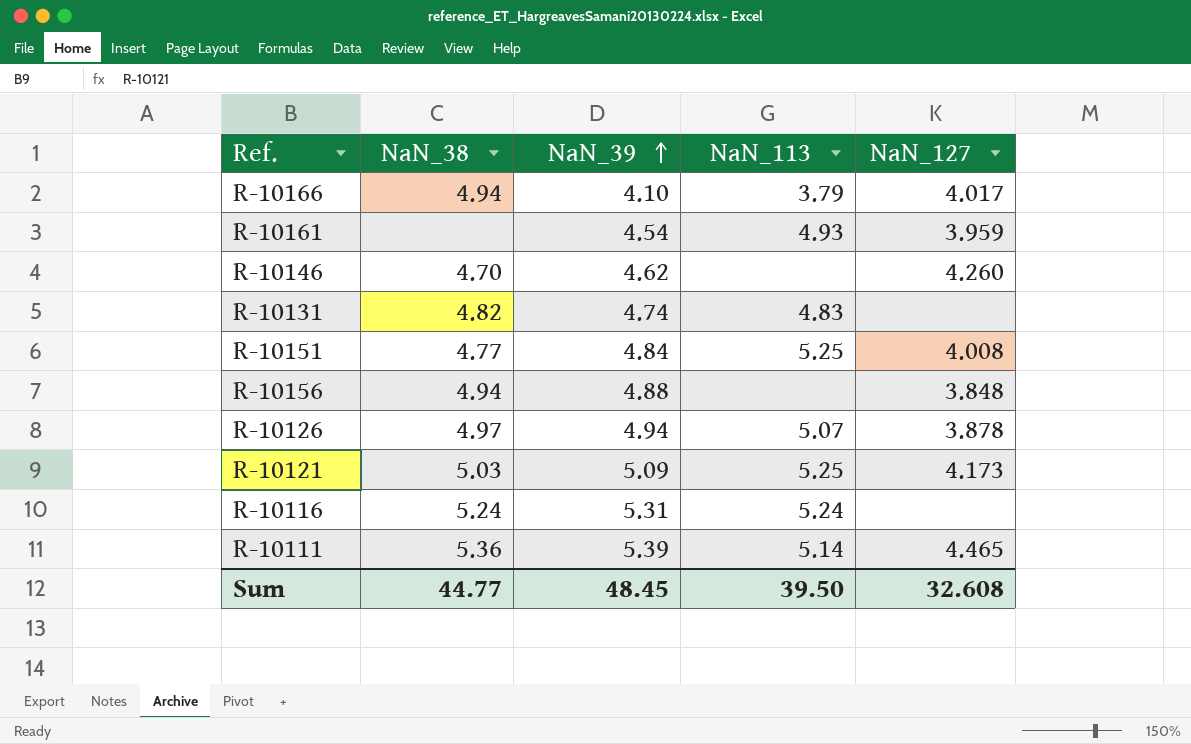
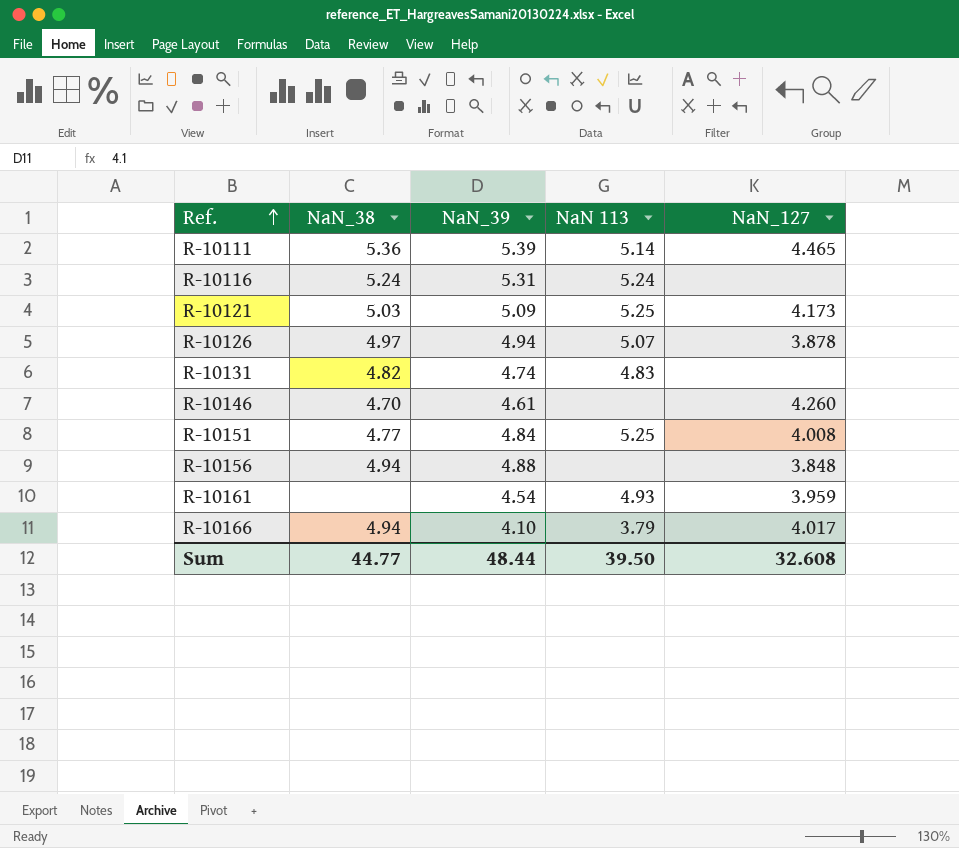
row order: NaN_39 ascending -> Ref. ascending
column name: NaN_113 -> NaN 113
R-10146 | NaN_39: 4.62 -> 4.61
Sum | NaN_39: 48.45 -> 48.44

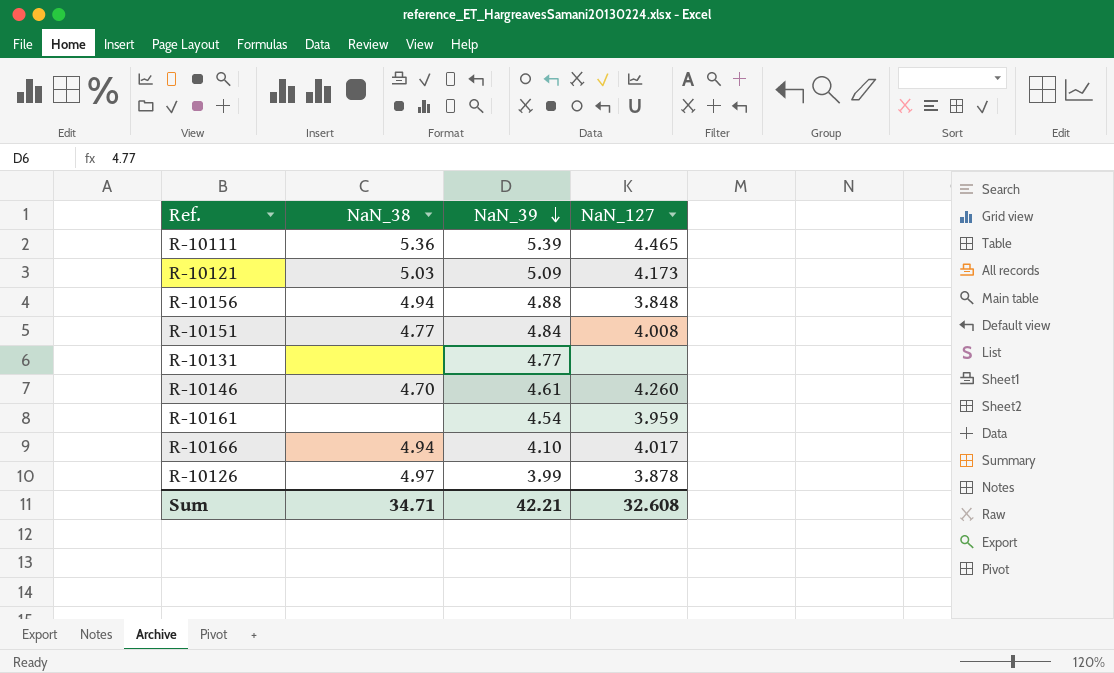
row order: Ref. ascending -> NaN_39 descending
column NaN 113 | position: 4 -> none
row R-10116: 5.24 | 5.31 | 5.24 | none -> none
R-10131 | NaN_38: 4.82 -> none
R-10131 | NaN_39: 4.74 -> 4.77
R-10126 | NaN_39: 4.94 -> 3.99
Sum | NaN_38: 44.77 -> 34.71
Sum | NaN_39: 48.44 -> 42.21

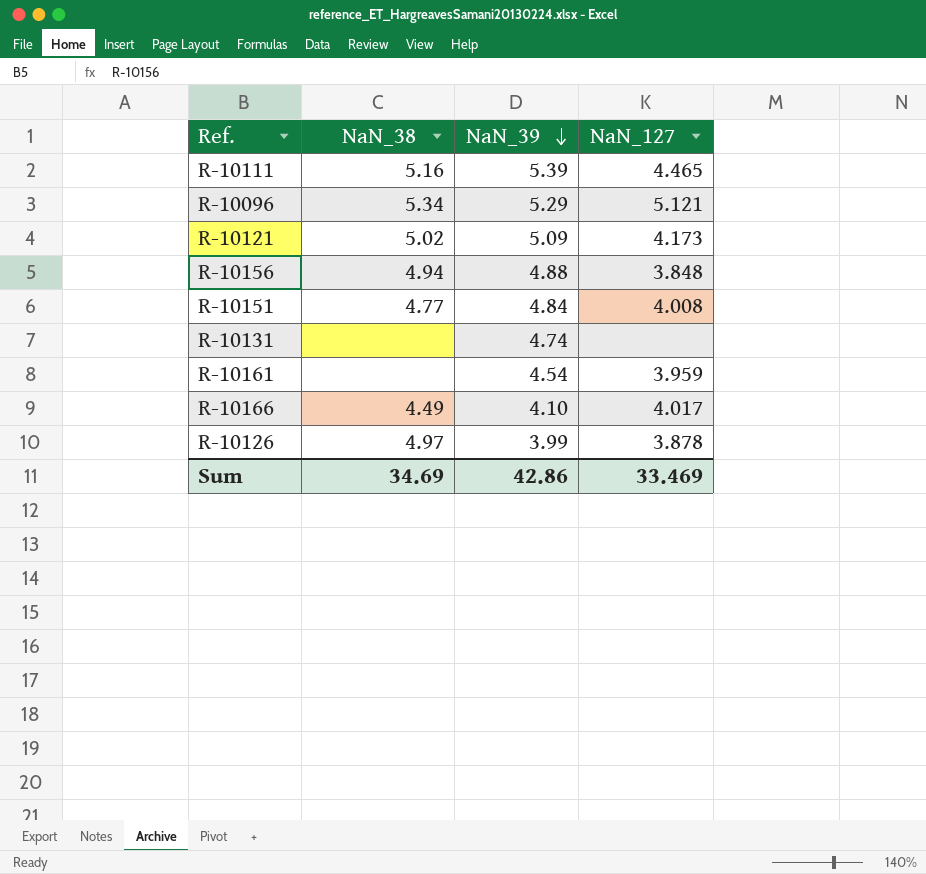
row R-10146: 4.70 | 4.61 | 4.260 -> none
R-10111 | NaN_38: 5.36 -> 5.16
row R-10096: none -> 5.34 | 5.29 | 5.121
R-10121 | NaN_38: 5.03 -> 5.02
R-10131 | NaN_39: 4.77 -> 4.74
R-10166 | NaN_38: 4.94 -> 4.49
Sum | NaN_38: 34.71 -> 34.69
Sum | NaN_39: 42.21 -> 42.86
Sum | NaN_127: 32.608 -> 33.469

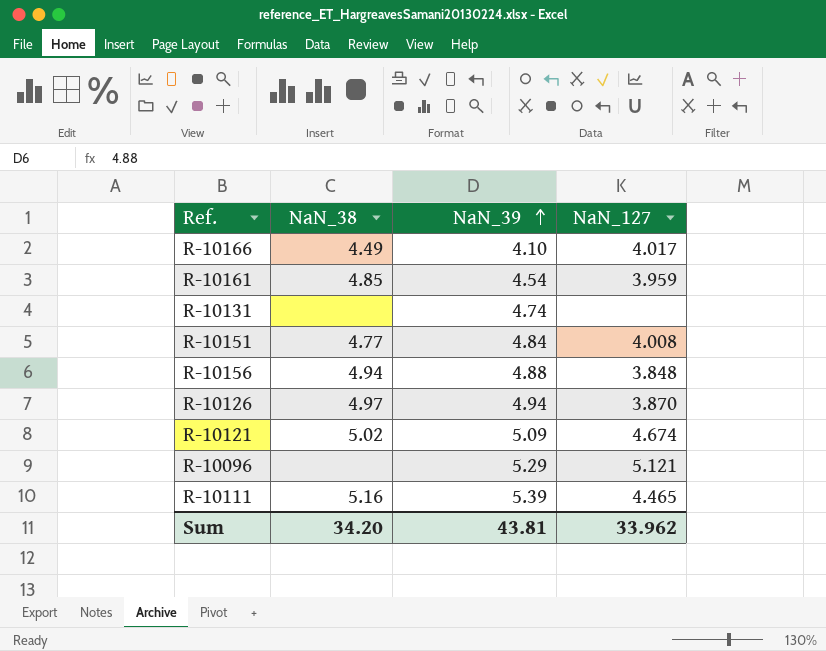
row order: NaN_39 descending -> NaN_39 ascending
R-10161 | NaN_38: none -> 4.85
R-10126 | NaN_39: 3.99 -> 4.94
R-10126 | NaN_127: 3.878 -> 3.870
R-10121 | NaN_127: 4.173 -> 4.674
R-10096 | NaN_38: 5.34 -> none
Sum | NaN_38: 34.69 -> 34.20
Sum | NaN_39: 42.86 -> 43.81
Sum | NaN_127: 33.469 -> 33.962

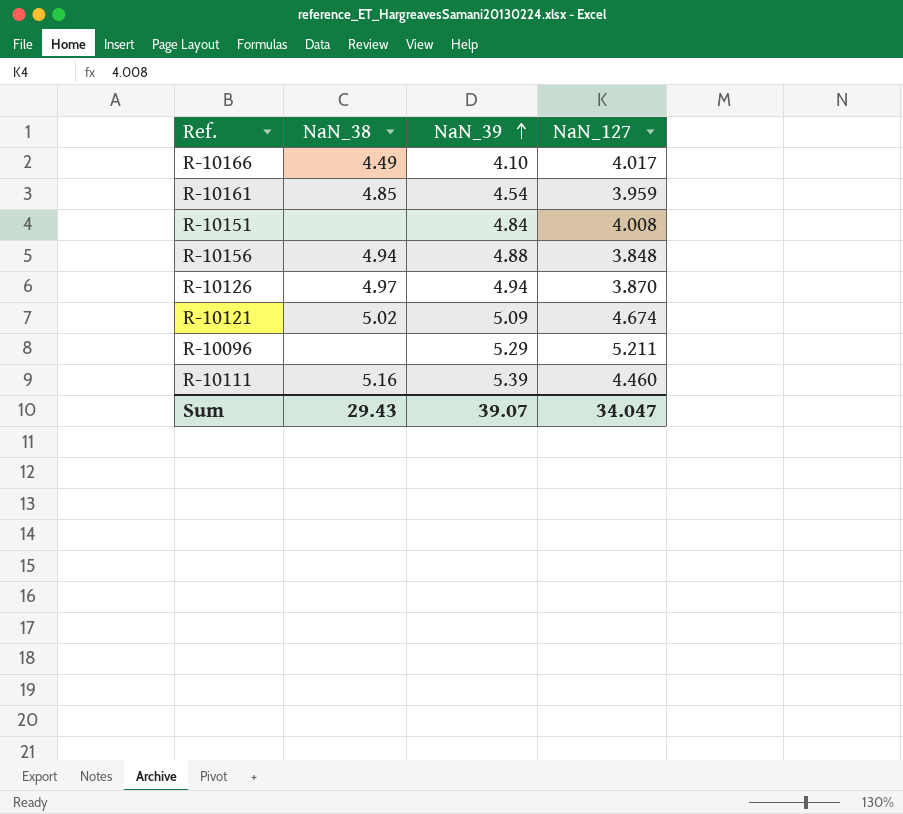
row R-10131: none | 4.74 | none -> none
R-10151 | NaN_38: 4.77 -> none
R-10096 | NaN_127: 5.121 -> 5.211
R-10111 | NaN_127: 4.465 -> 4.460
Sum | NaN_38: 34.20 -> 29.43
Sum | NaN_39: 43.81 -> 39.07
Sum | NaN_127: 33.962 -> 34.047

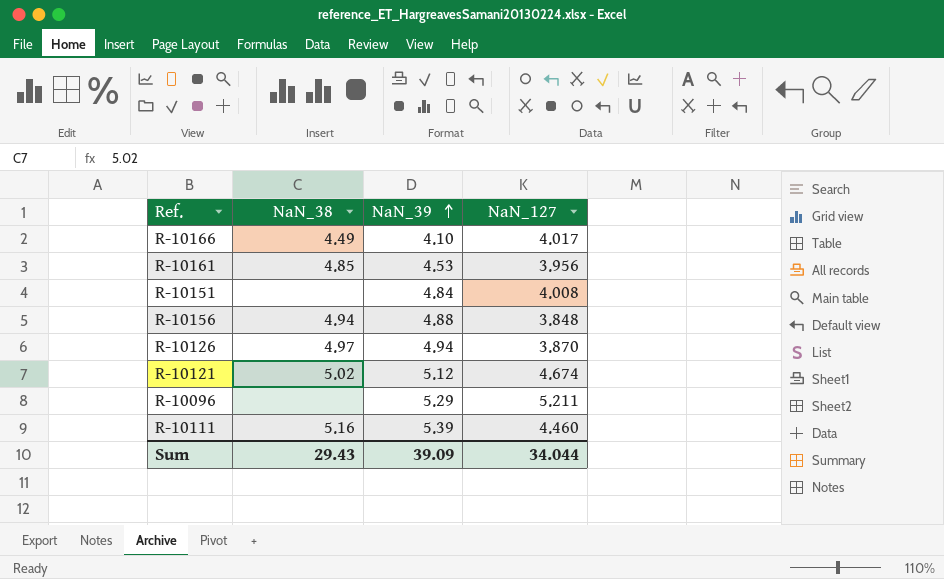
R-10161 | NaN_39: 4.54 -> 4.53
R-10161 | NaN_127: 3.959 -> 3.956
R-10121 | NaN_39: 5.09 -> 5.12
Sum | NaN_39: 39.07 -> 39.09
Sum | NaN_127: 34.047 -> 34.044

